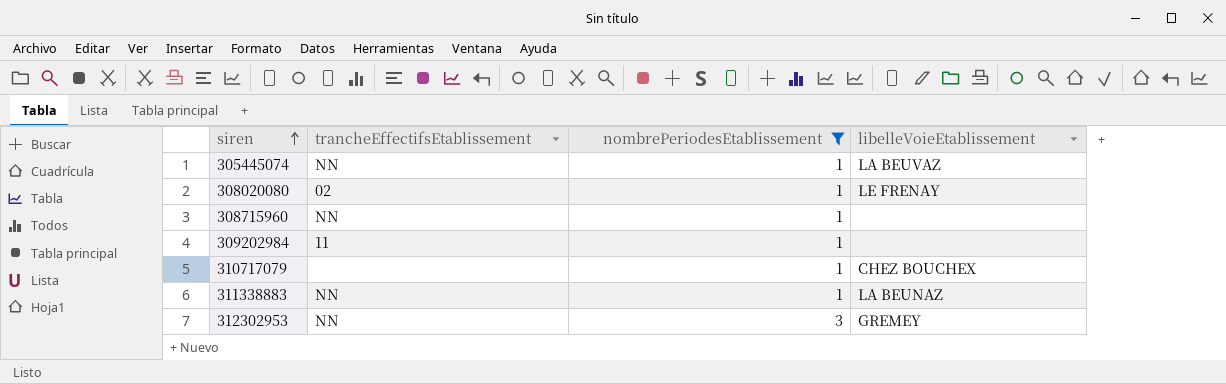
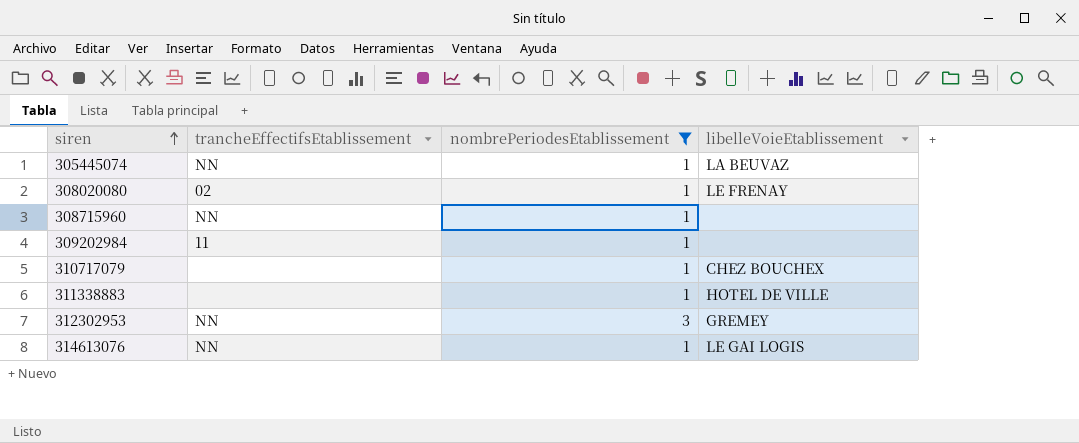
311338883 | trancheEffectifsEtablissement: NN -> none
311338883 | libelleVoieEtablissement: LA BEUNAZ -> HOTEL DE VILLE
row 314613076: none -> NN | 1 | LE GAI LOGIS

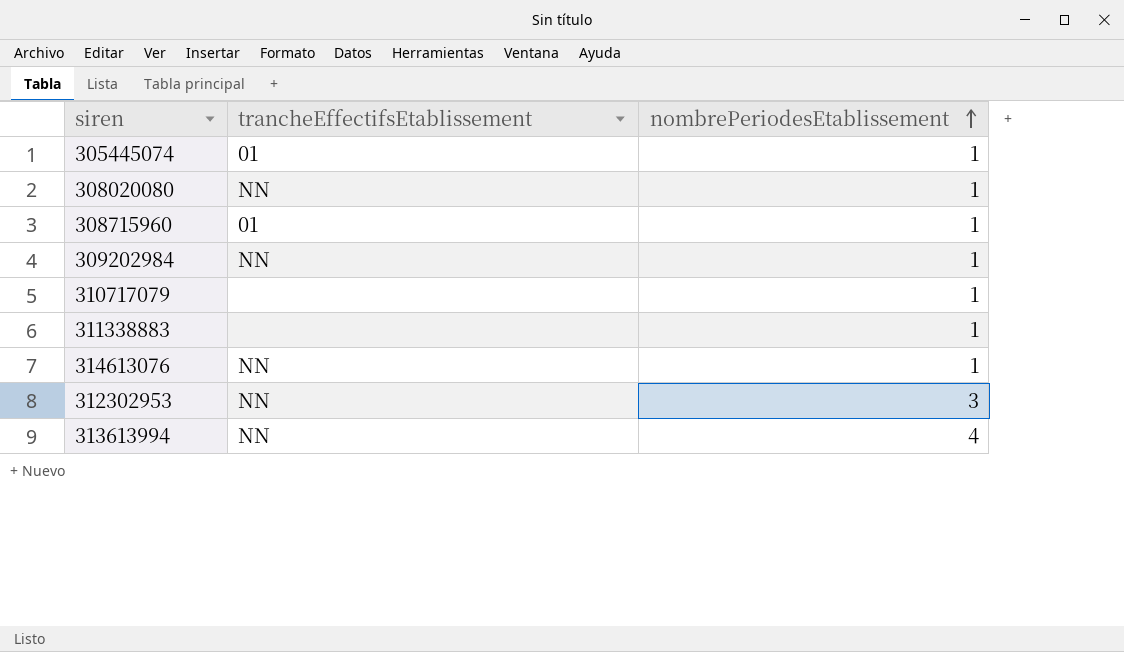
filter: nombrePeriodesEtablissement != 4 -> none
row order: siren ascending -> nombrePeriodesEtablissement ascending
column libelleVoieEtablissement | position: 4 -> none
305445074 | trancheEffectifsEtablissement: NN -> 01
308020080 | trancheEffectifsEtablissement: 02 -> NN
308715960 | trancheEffectifsEtablissement: NN -> 01
309202984 | trancheEffectifsEtablissement: 11 -> NN

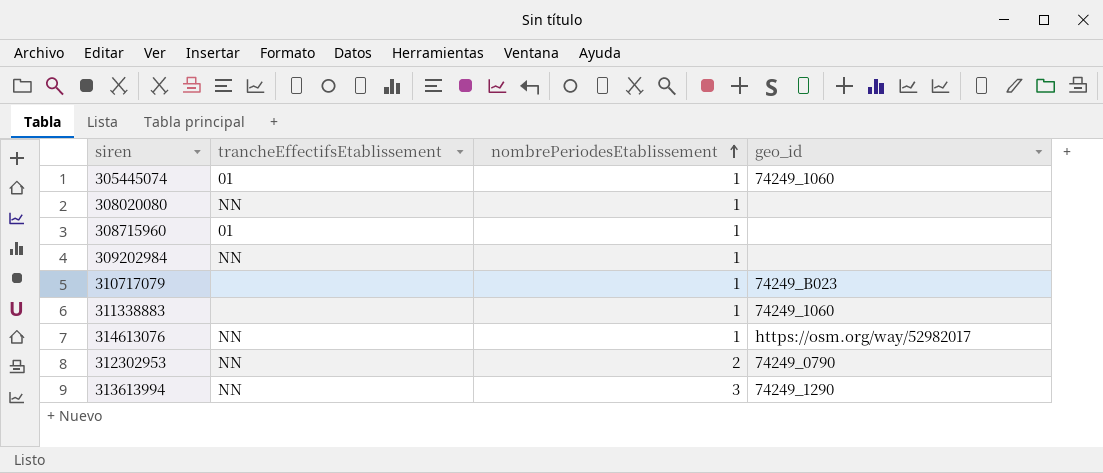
column geo_id | position: none -> 4
312302953 | nombrePeriodesEtablissement: 3 -> 2
313613994 | nombrePeriodesEtablissement: 4 -> 3

